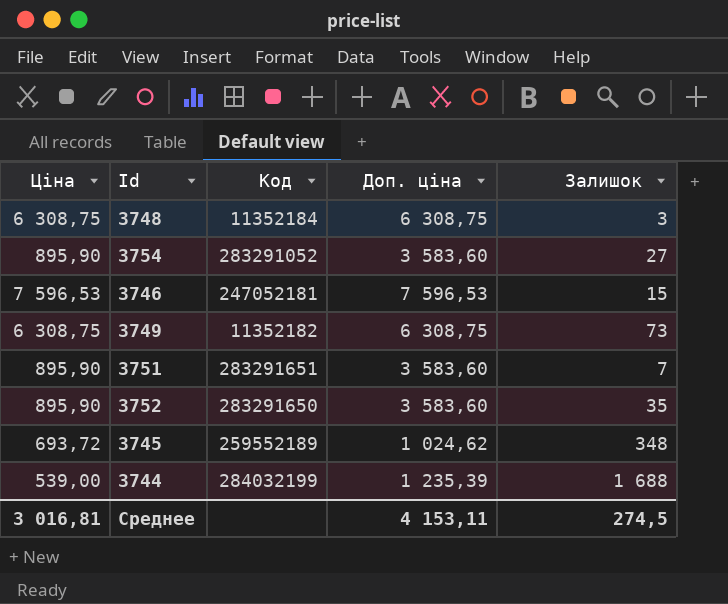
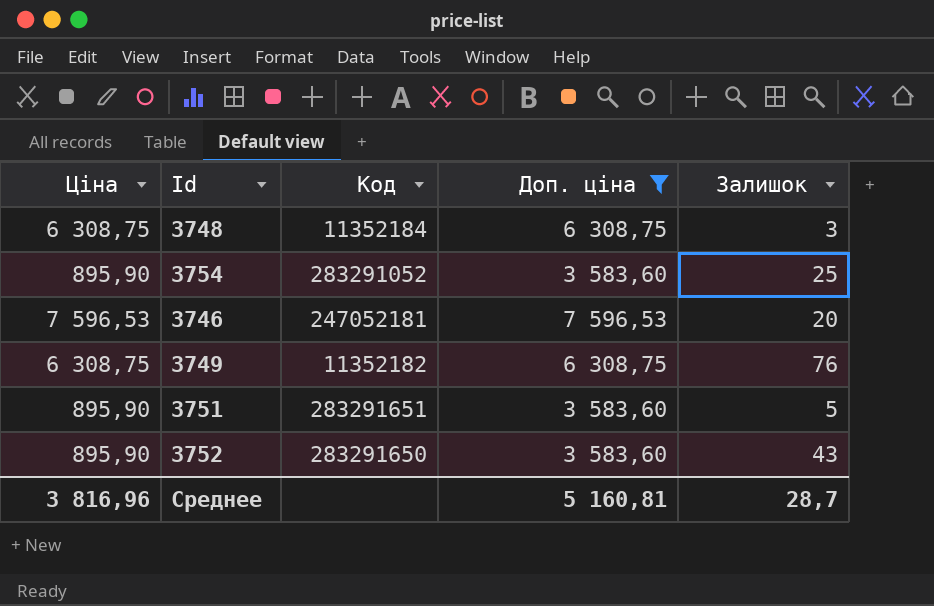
filter: none -> Доп. ціна >= 3 583,60
3754 | Залишок: 27 -> 25
3746 | Залишок: 15 -> 20
3749 | Залишок: 73 -> 76
3751 | Залишок: 7 -> 5
3752 | Залишок: 35 -> 43
Среднее | Ціна: 3 016,81 -> 3 816,96
Среднее | Доп. ціна: 4 153,11 -> 5 160,81
Среднее | Залишок: 274,5 -> 28,7

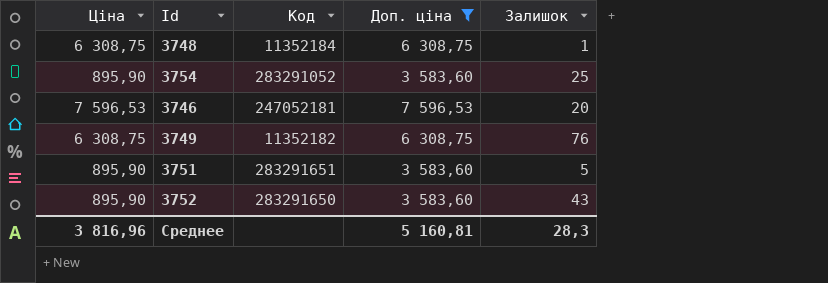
3748 | Залишок: 3 -> 1
Среднее | Залишок: 28,7 -> 28,3

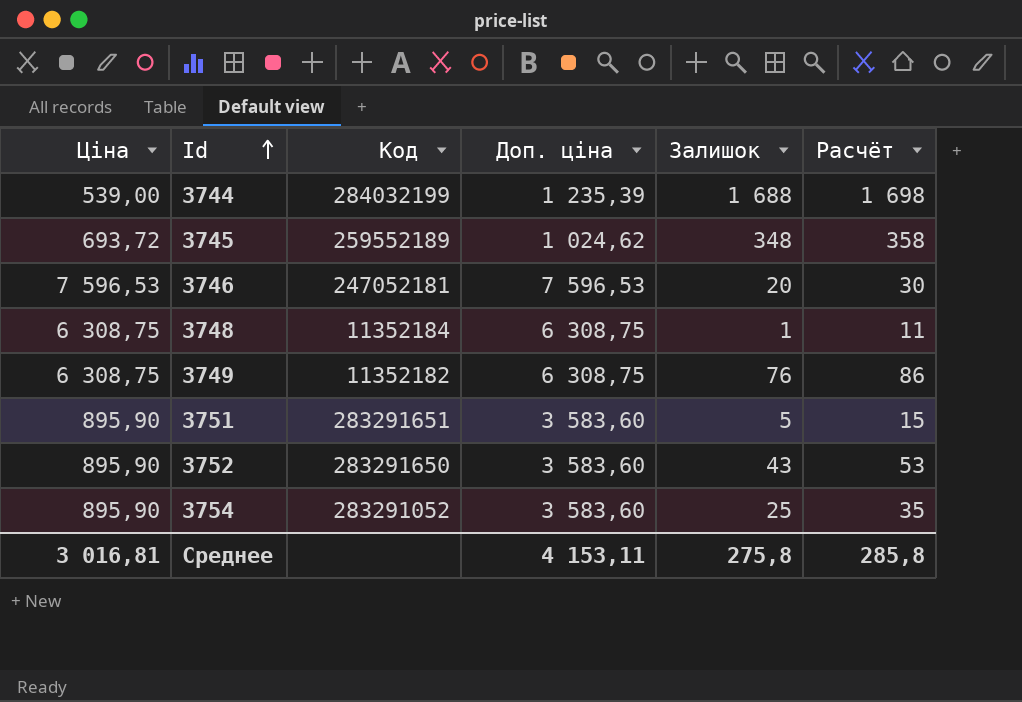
filter: Доп. ціна >= 3 583,60 -> none
row order: none -> Id ascending
column Расчёт | formula: none -> [Залишок] + 10
Среднее | Ціна: 3 816,96 -> 3 016,81
Среднее | Доп. ціна: 5 160,81 -> 4 153,11
Среднее | Залишок: 28,3 -> 275,8

